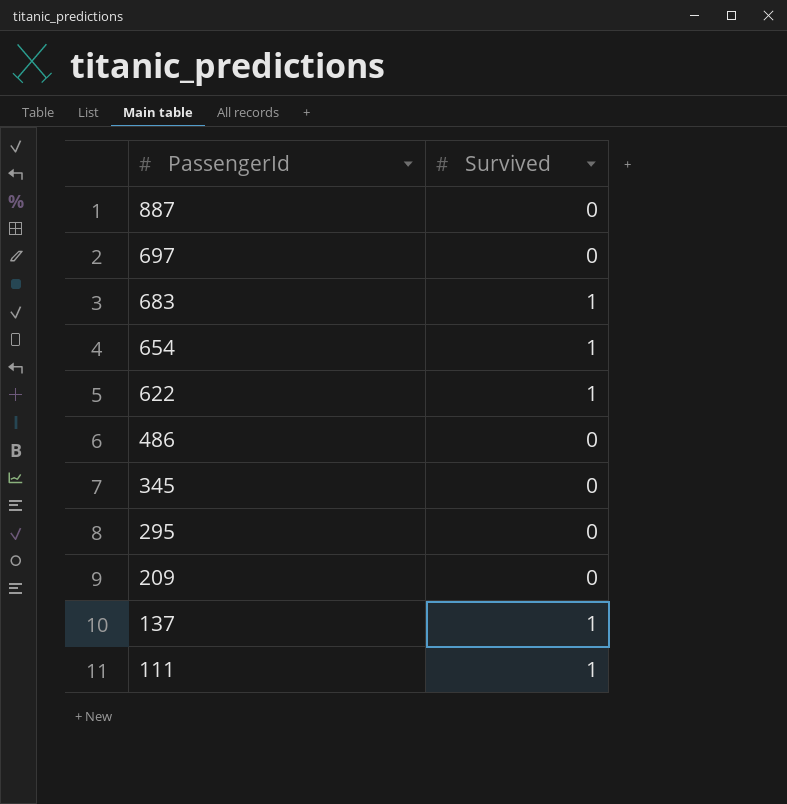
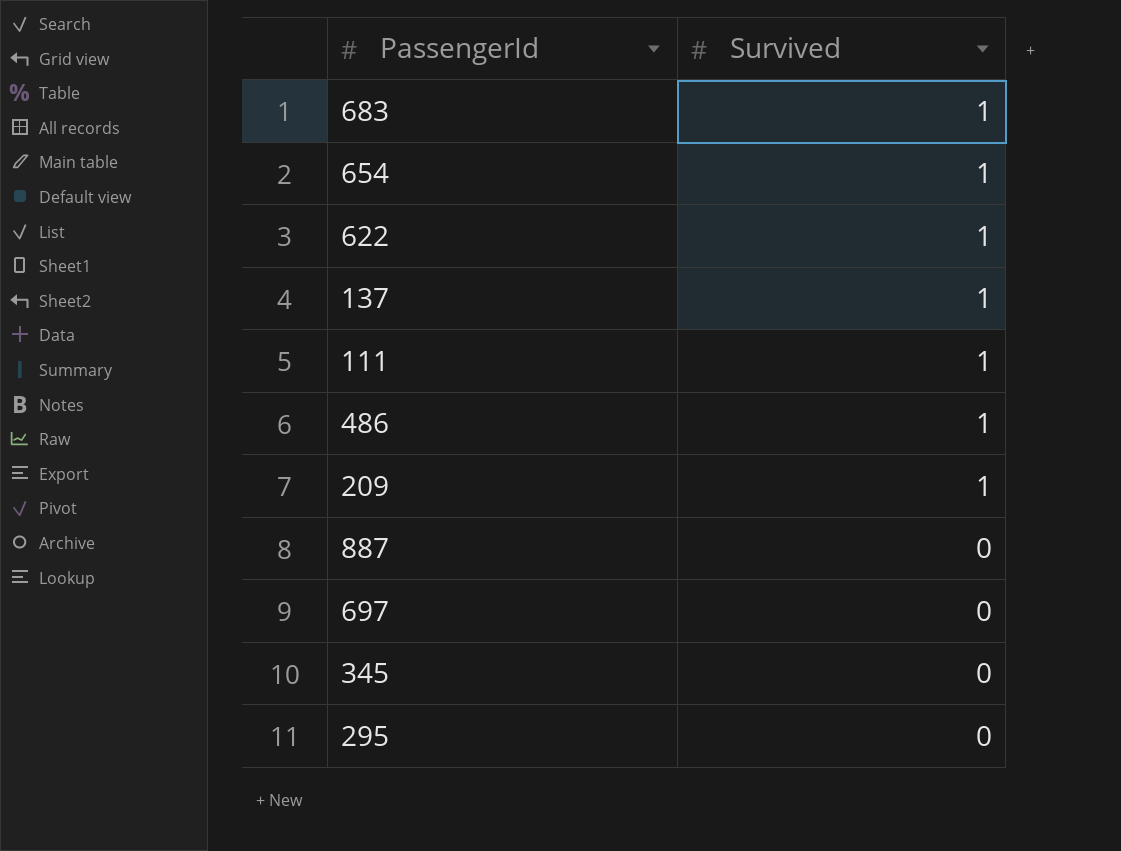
row order: PassengerId descending -> Survived descending
486 | Survived: 0 -> 1
209 | Survived: 0 -> 1

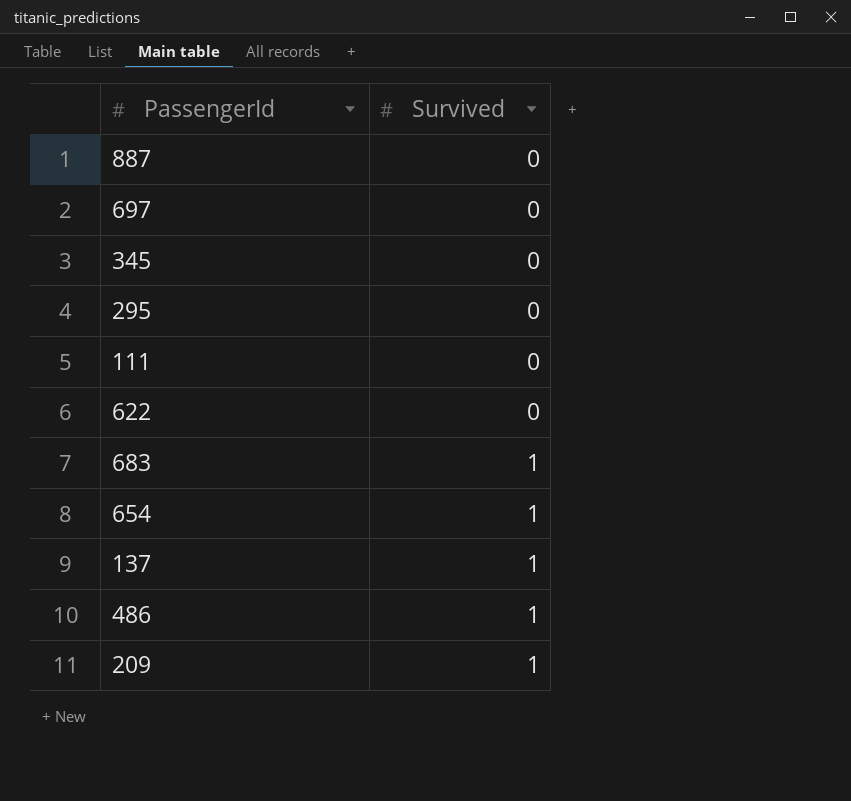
row order: Survived descending -> Survived ascending
111 | Survived: 1 -> 0
622 | Survived: 1 -> 0

